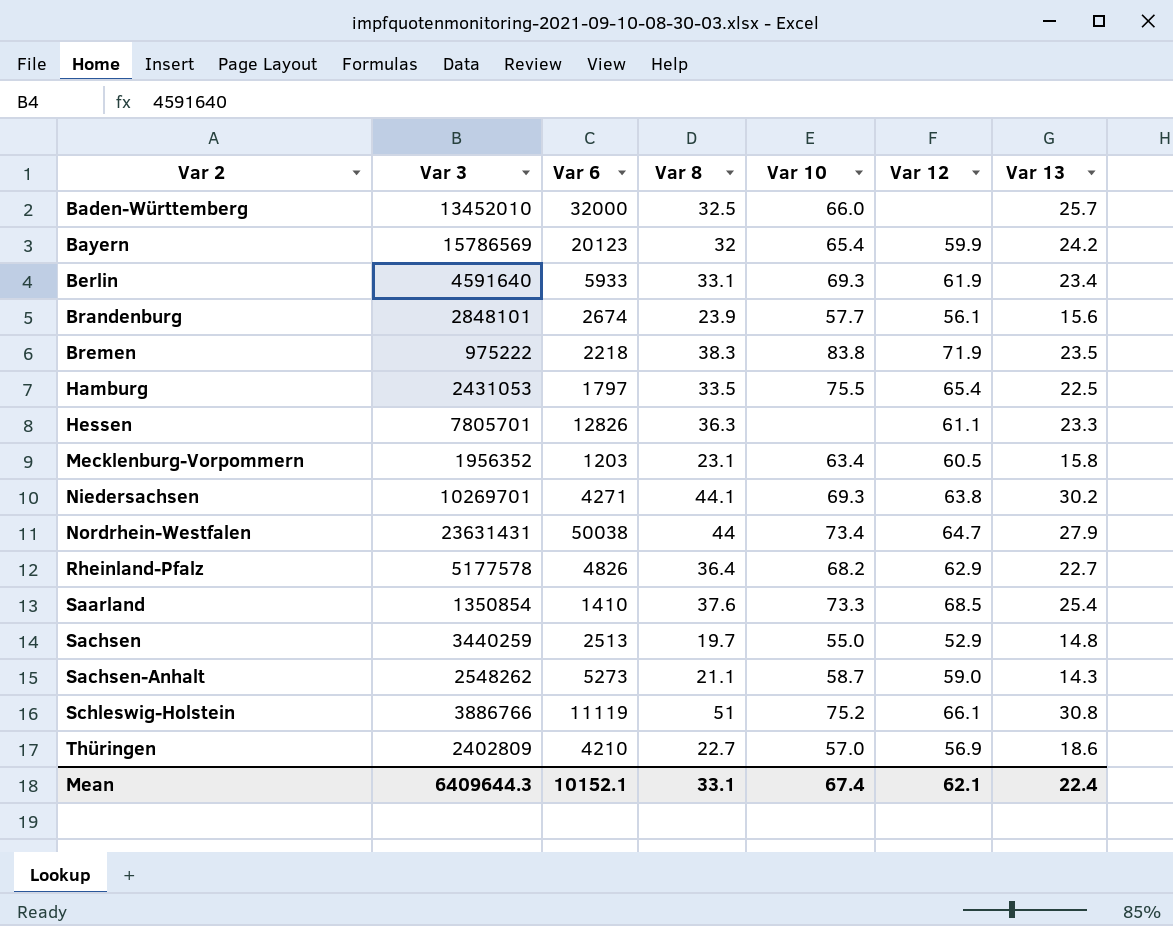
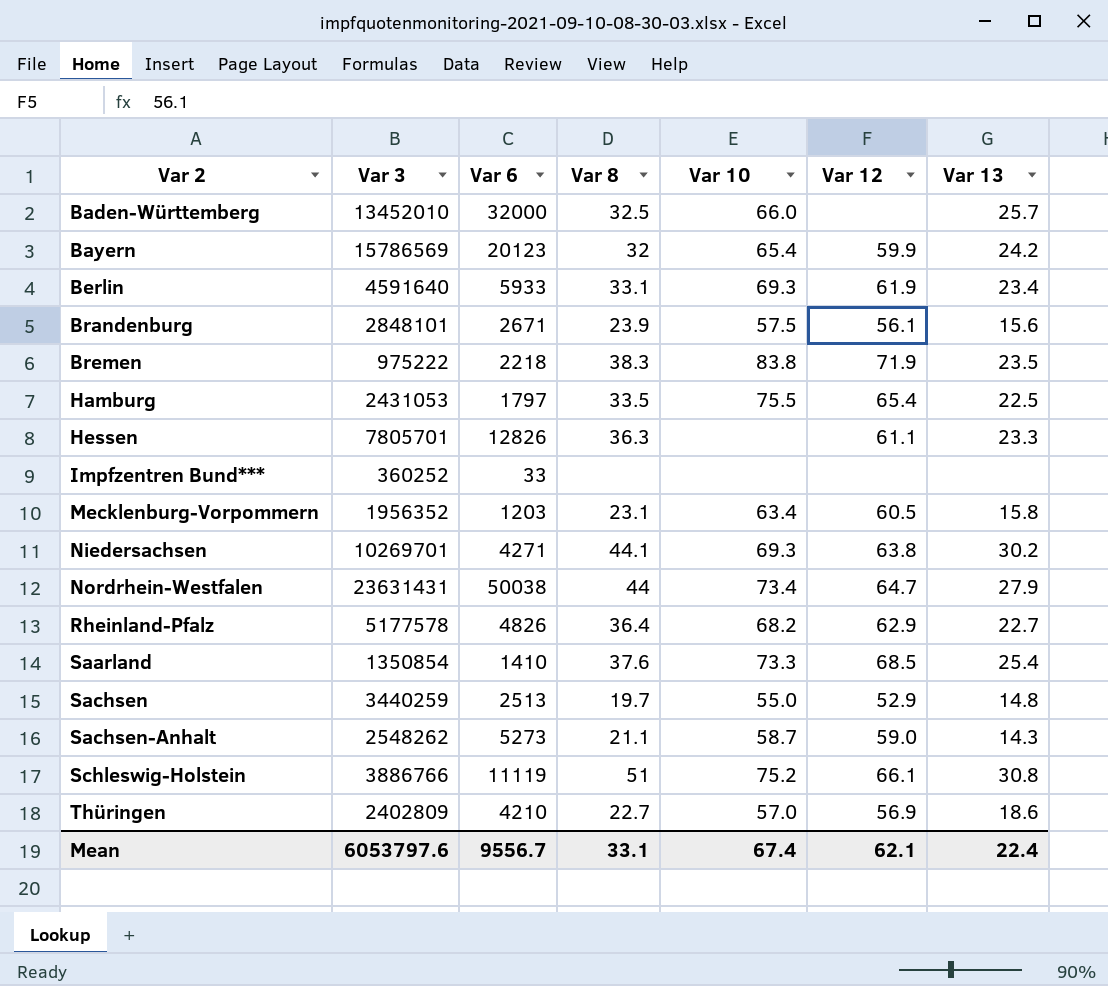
Brandenburg | Var 6: 2674 -> 2671
Brandenburg | Var 10: 57.7 -> 57.5
row Impfzentren Bund***: none -> 360252 | 33 | none | none | none | none
Mean | Var 3: 6409644.3 -> 6053797.6
Mean | Var 6: 10152.1 -> 9556.7

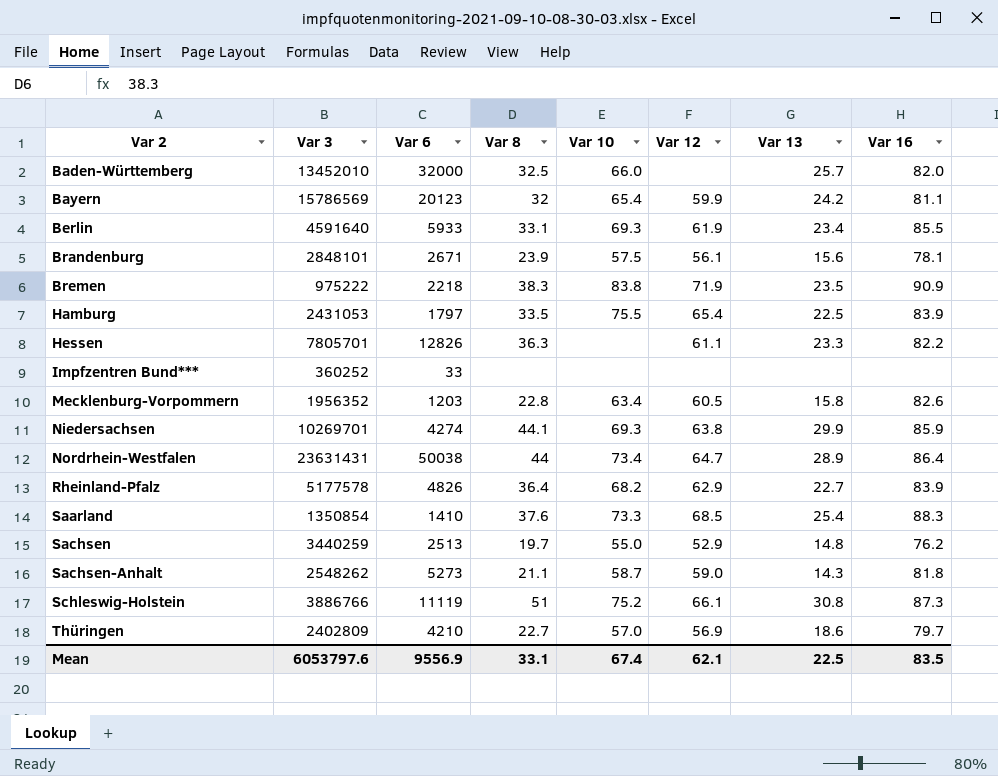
column Var 16 | position: none -> 8
Mecklenburg-Vorpommern | Var 8: 23.1 -> 22.8
Niedersachsen | Var 6: 4271 -> 4274
Niedersachsen | Var 13: 30.2 -> 29.9
Nordrhein-Westfalen | Var 13: 27.9 -> 28.9
Mean | Var 6: 9556.7 -> 9556.9
Mean | Var 13: 22.4 -> 22.5

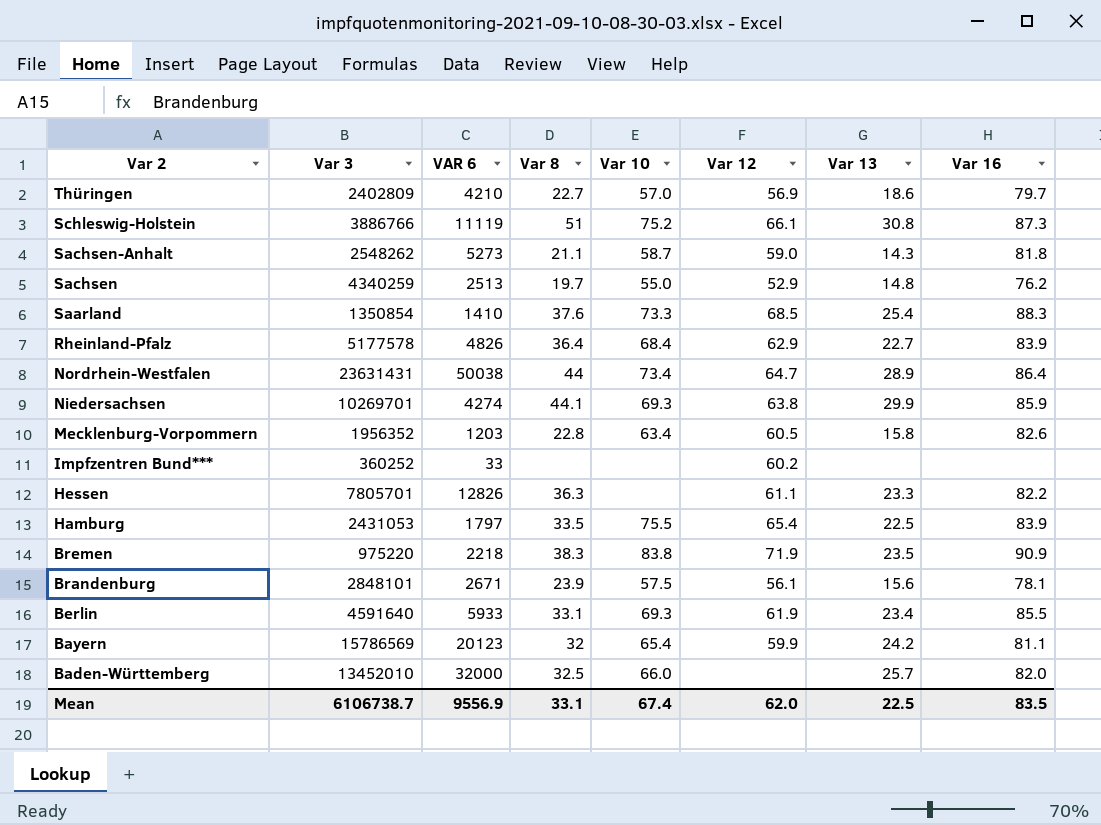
row order: Var 2 ascending -> Var 2 descending
column name: Var 6 -> VAR 6
Sachsen | Var 3: 3440259 -> 4340259
Rheinland-Pfalz | Var 10: 68.2 -> 68.4
Impfzentren Bund*** | Var 12: none -> 60.2
Bremen | Var 3: 975222 -> 975220
Mean | Var 3: 6053797.6 -> 6106738.7
Mean | Var 12: 62.1 -> 62.0

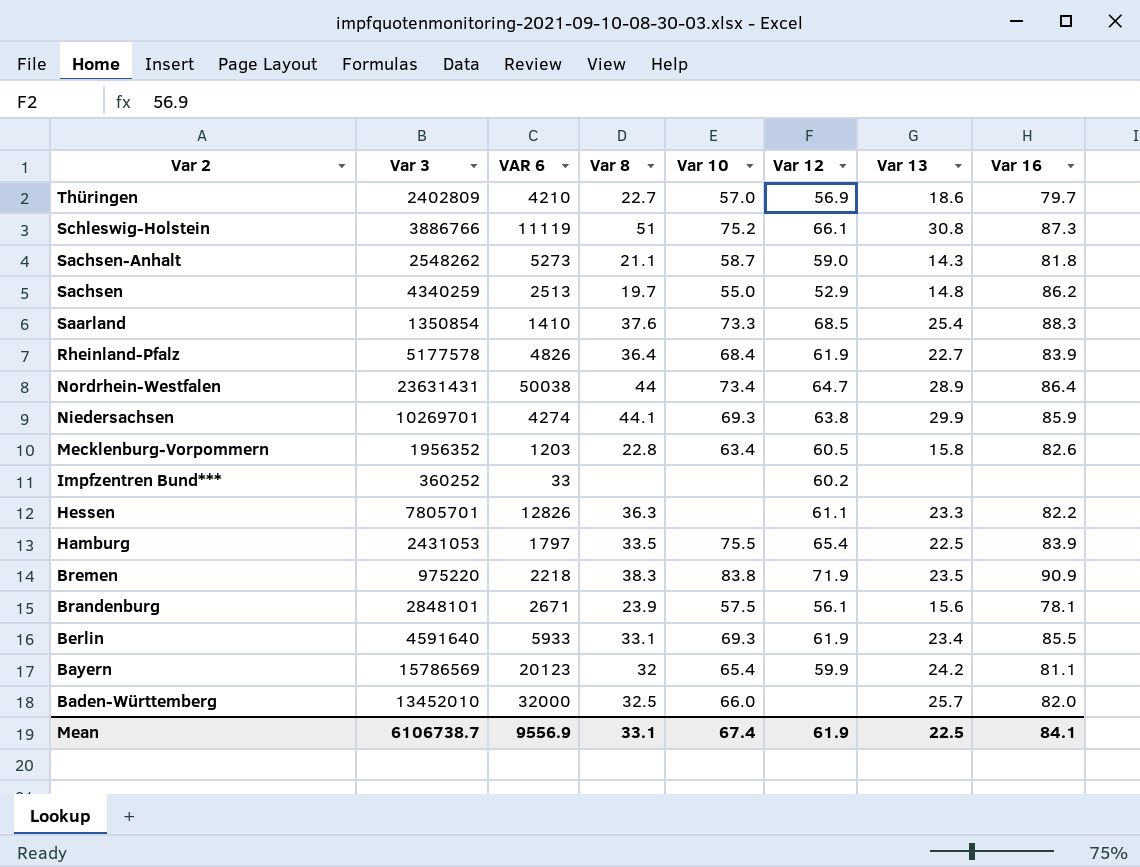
Sachsen | Var 16: 76.2 -> 86.2
Rheinland-Pfalz | Var 12: 62.9 -> 61.9
Mean | Var 12: 62.0 -> 61.9
Mean | Var 16: 83.5 -> 84.1

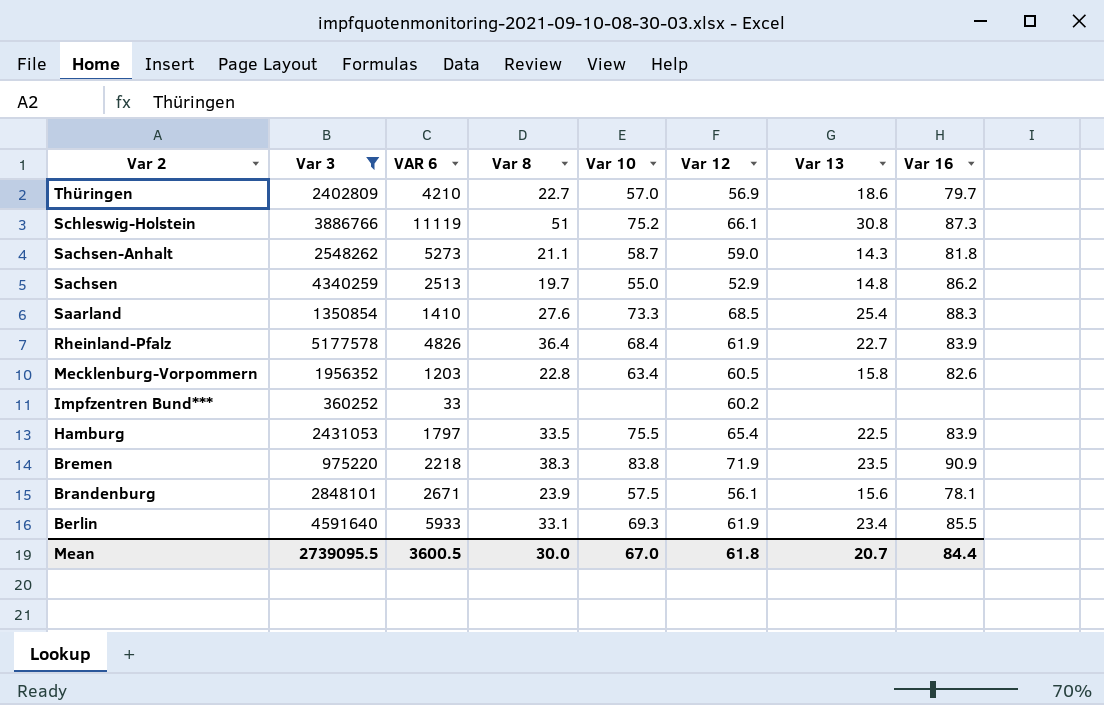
filter: none -> Var 3 <= 5177578
Saarland | Var 8: 37.6 -> 27.6
Mean | Var 3: 6106738.7 -> 2739095.5
Mean | VAR 6: 9556.9 -> 3600.5
Mean | Var 8: 33.1 -> 30.0
Mean | Var 10: 67.4 -> 67.0
Mean | Var 12: 61.9 -> 61.8
Mean | Var 13: 22.5 -> 20.7
Mean | Var 16: 84.1 -> 84.4

